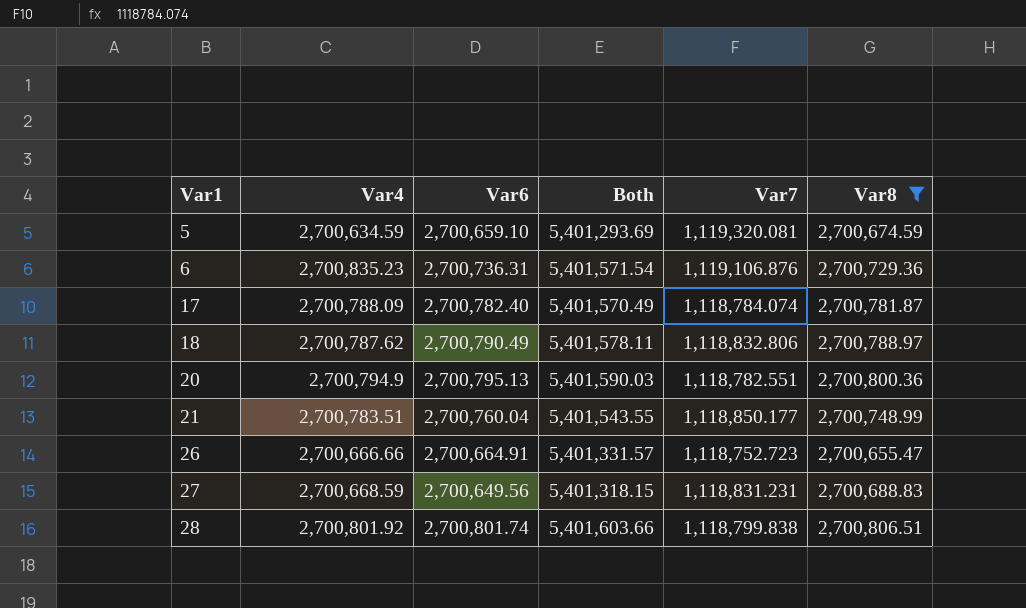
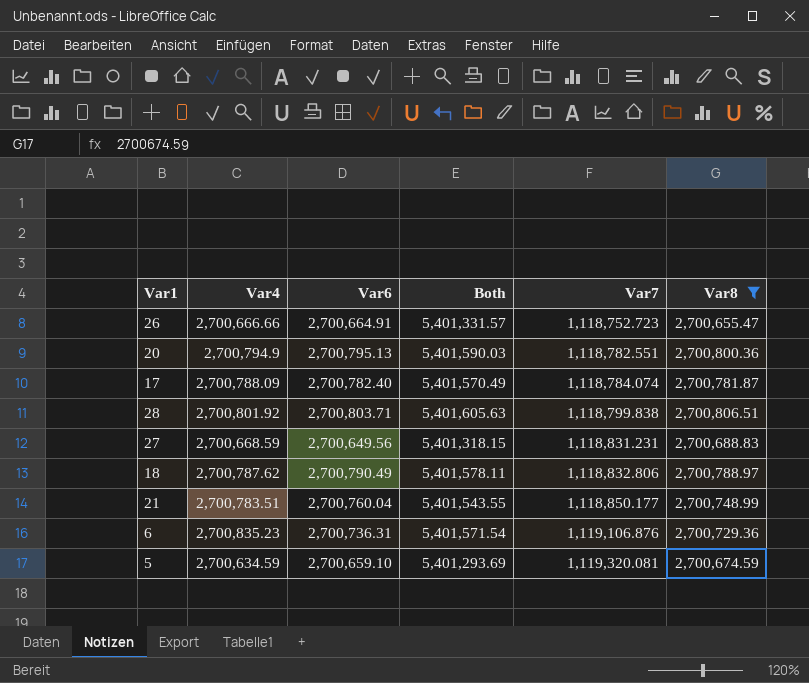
row order: Var1 ascending -> Var7 ascending
28 | Var6: 2,700,801.74 -> 2,700,803.71
28 | Both: 5,401,603.66 -> 5,401,605.63

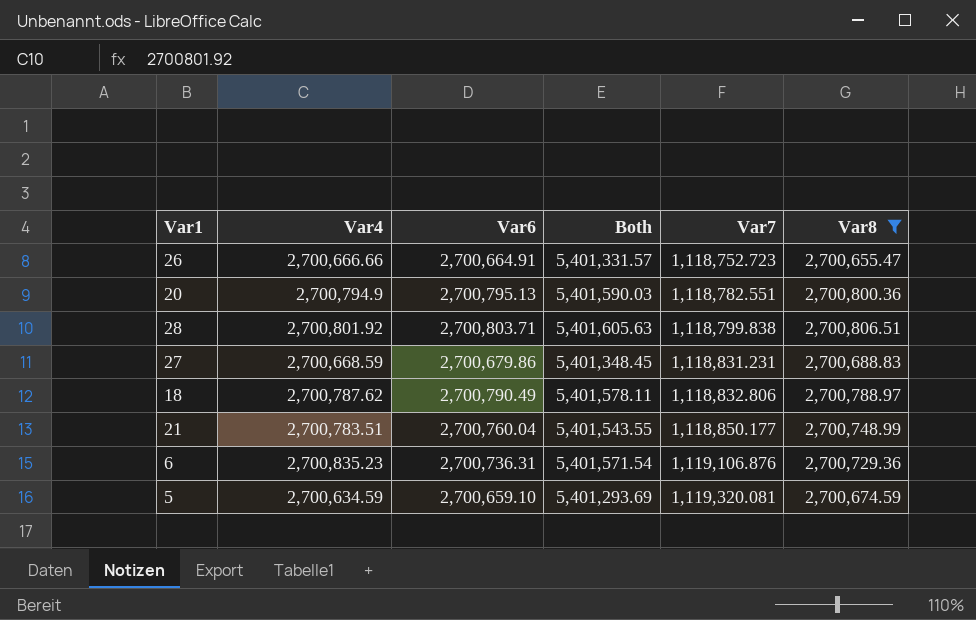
row 17: 2,700,788.09 | 2,700,782.40 | 5,401,570.49 | 1,118,784.074 | 2,700,781.87 -> none
27 | Var6: 2,700,649.56 -> 2,700,679.86
27 | Both: 5,401,318.15 -> 5,401,348.45

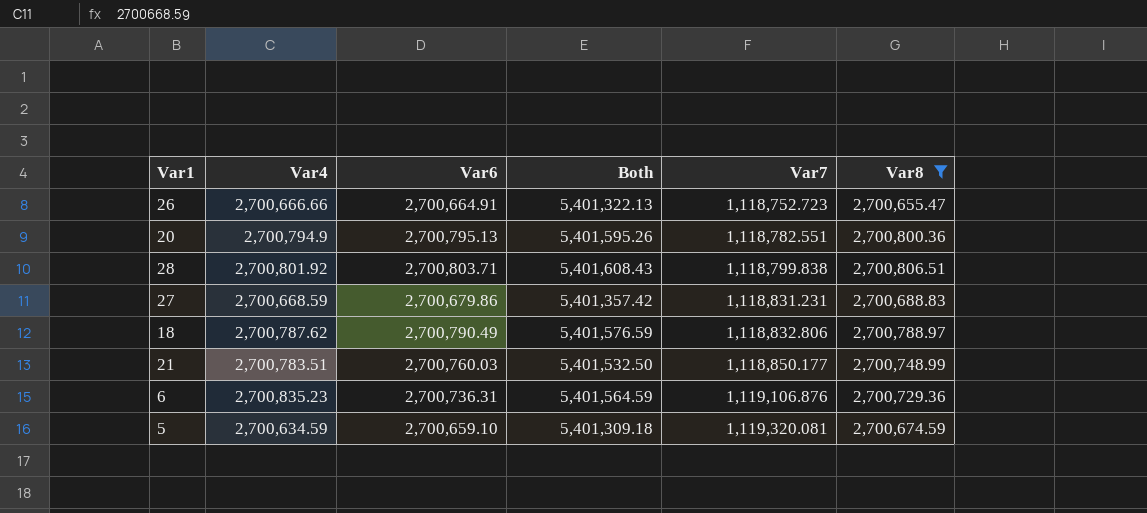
column Both | formula: [Var4] + [Var6] -> [Var4] + [Var8]
21 | Var6: 2,700,760.04 -> 2,700,760.03

